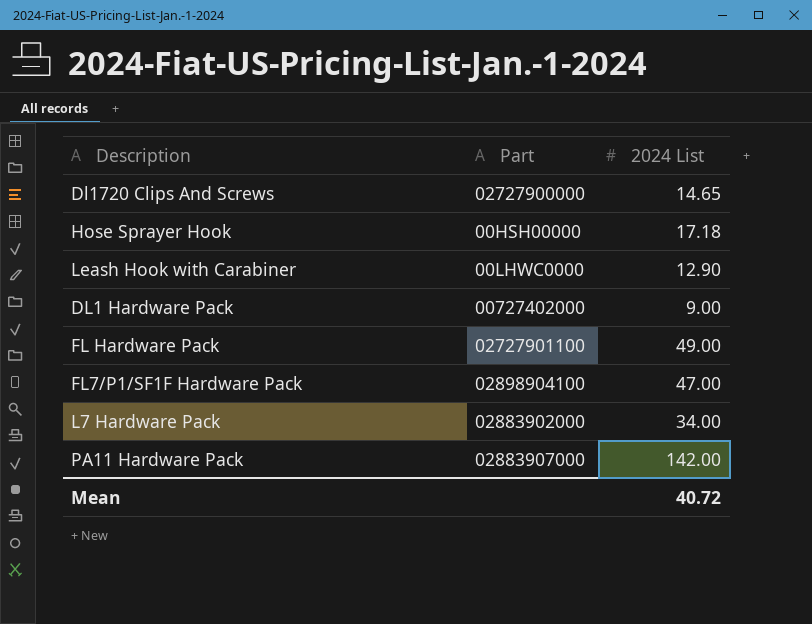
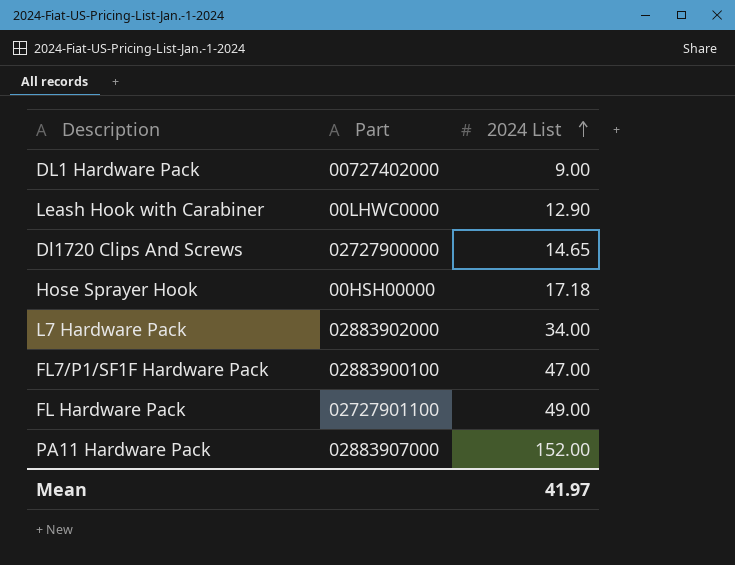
row order: none -> 2024 List ascending
FL7/P1/SF1F Hardware Pack | Part: 02898904100 -> 02883900100
PA11 Hardware Pack | 2024 List: 142.00 -> 152.00
Mean | 2024 List: 40.72 -> 41.97

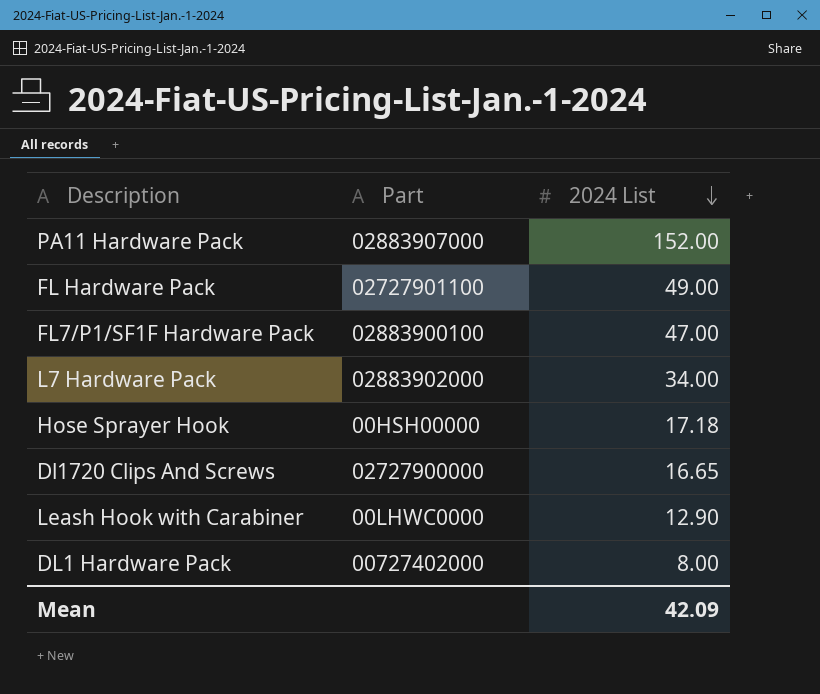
row order: 2024 List ascending -> 2024 List descending
Dl1720 Clips And Screws | 2024 List: 14.65 -> 16.65
DL1 Hardware Pack | 2024 List: 9.00 -> 8.00
Mean | 2024 List: 41.97 -> 42.09

